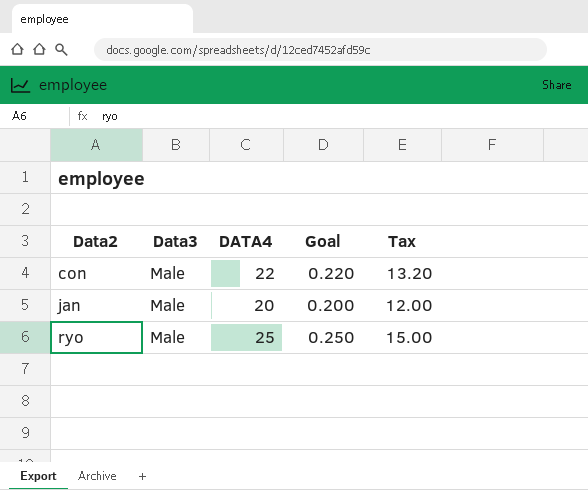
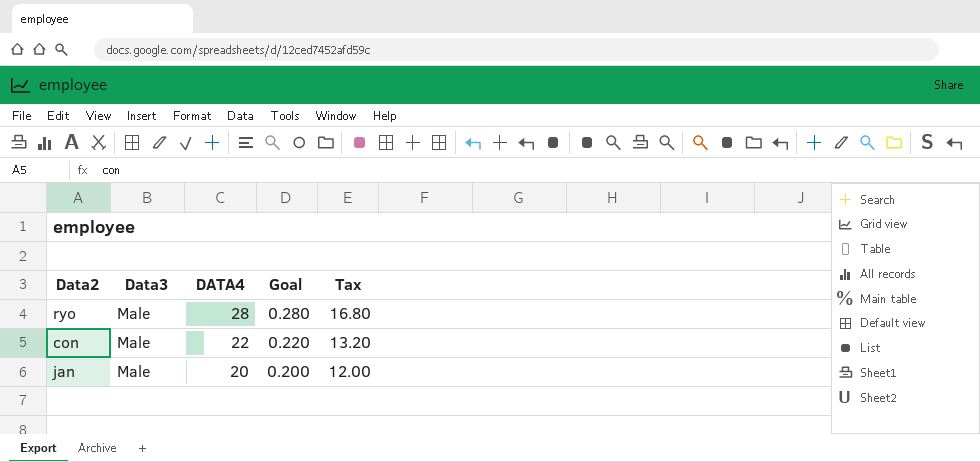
row order: Data2 ascending -> DATA4 descending
ryo | DATA4: 25 -> 28
ryo | Goal: 0.250 -> 0.280
ryo | Tax: 15.00 -> 16.80

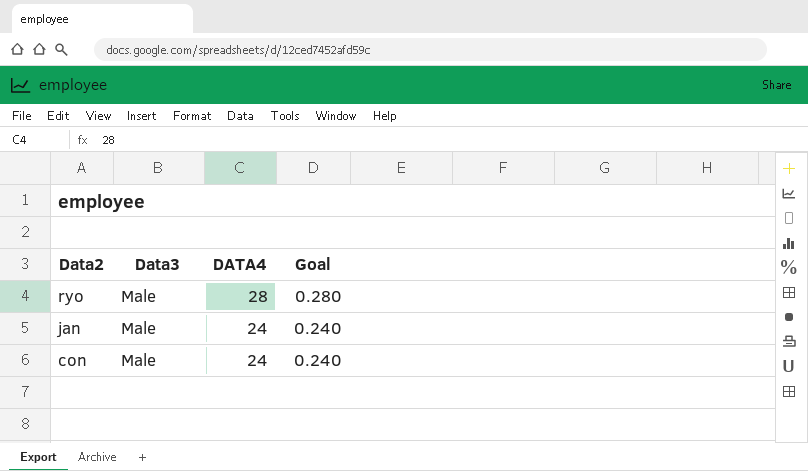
row order: DATA4 descending -> Data2 descending
column Tax | formula: [DATA4] * 0.6 -> none
jan | DATA4: 20 -> 24
jan | Goal: 0.200 -> 0.240
con | DATA4: 22 -> 24
con | Goal: 0.220 -> 0.240

